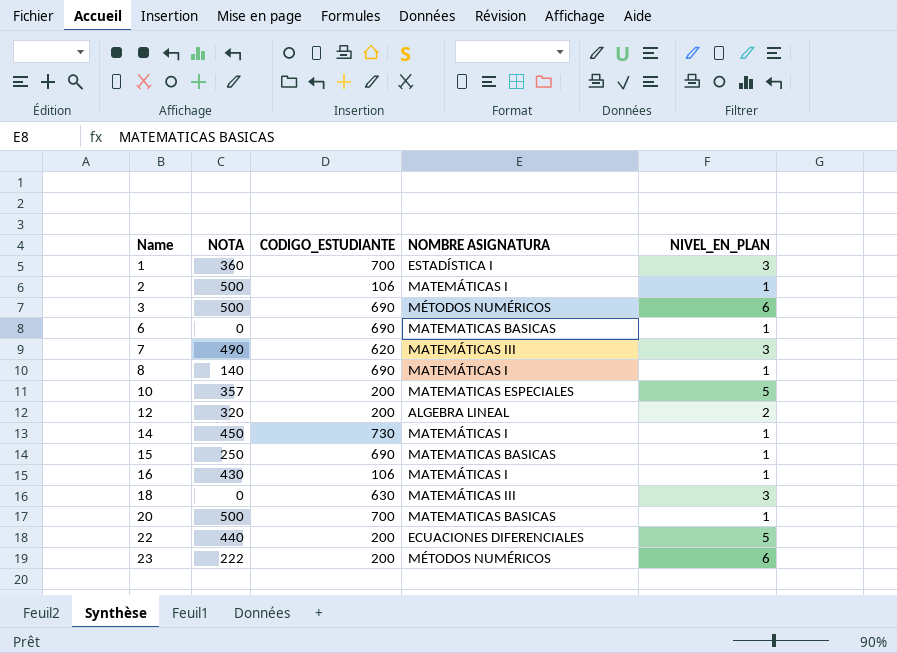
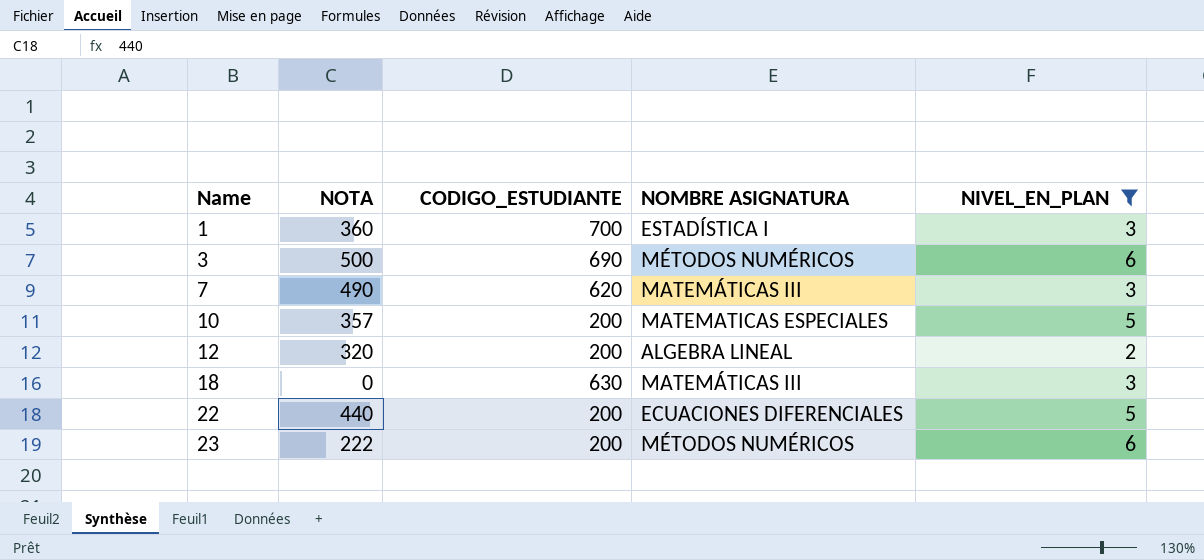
filter: none -> NIVEL_EN_PLAN != 1

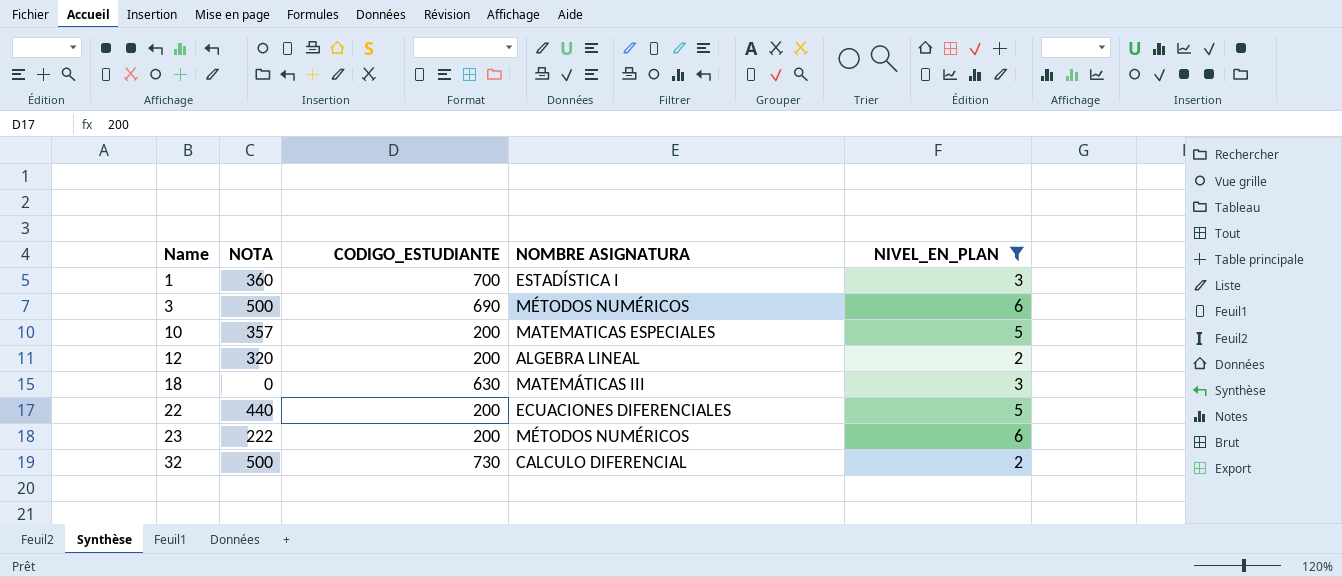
row 7: 490 | 620 | MATEMÁTICAS III | 3 -> none
row 32: none -> 500 | 730 | CALCULO DIFERENCIAL | 2

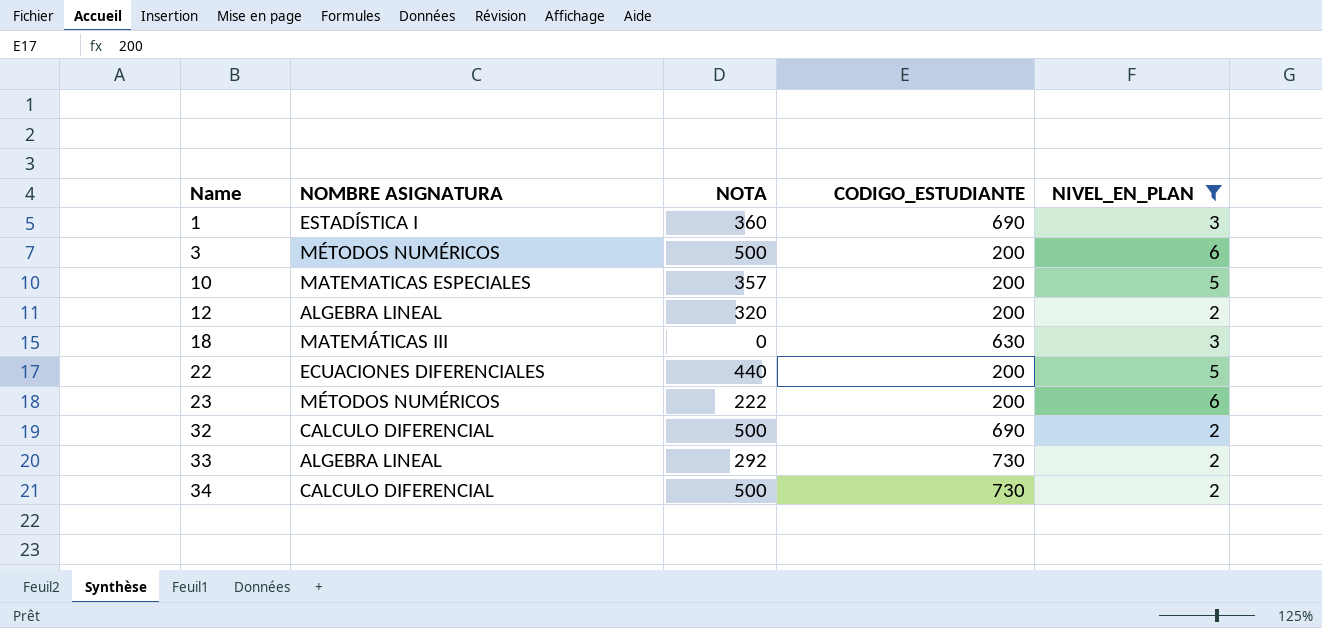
column NOMBRE ASIGNATURA | position: 4 -> 2
1 | CODIGO_ESTUDIANTE: 700 -> 690
3 | CODIGO_ESTUDIANTE: 690 -> 200
32 | CODIGO_ESTUDIANTE: 730 -> 690
row 33: none -> ALGEBRA LINEAL | 292 | 730 | 2
row 34: none -> CALCULO DIFERENCIAL | 500 | 730 | 2

